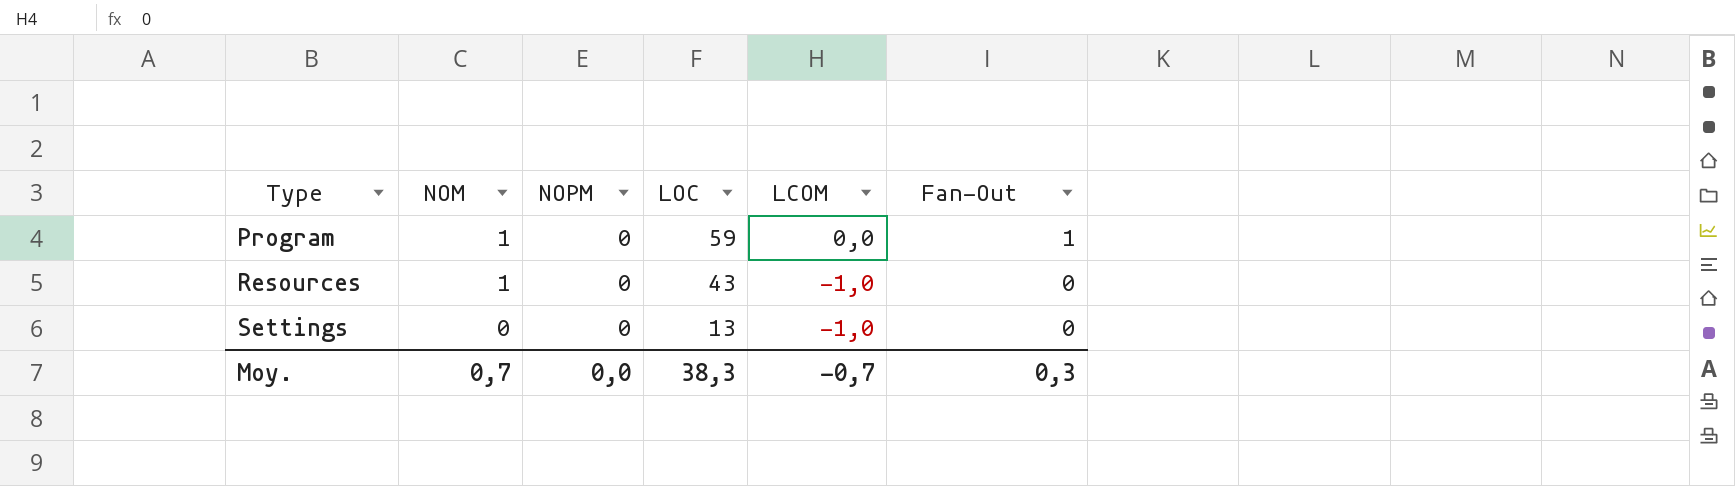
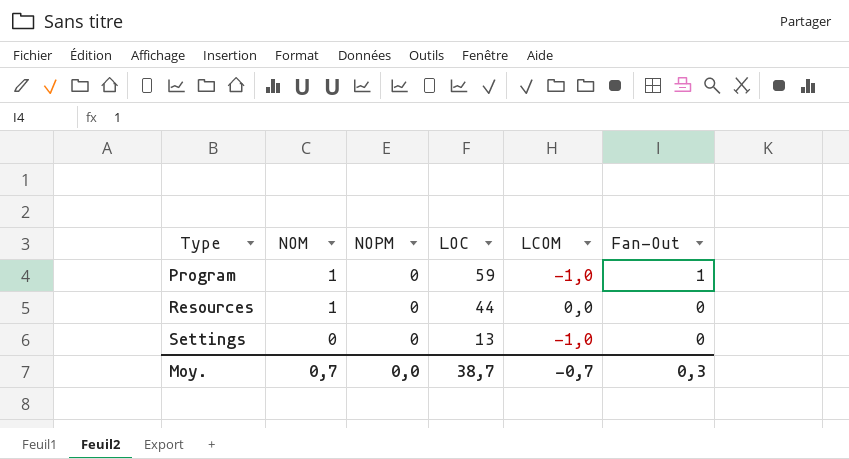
Program | LCOM: 0,0 -> -1,0
Resources | LOC: 43 -> 44
Resources | LCOM: -1,0 -> 0,0
Moy. | LOC: 38,3 -> 38,7

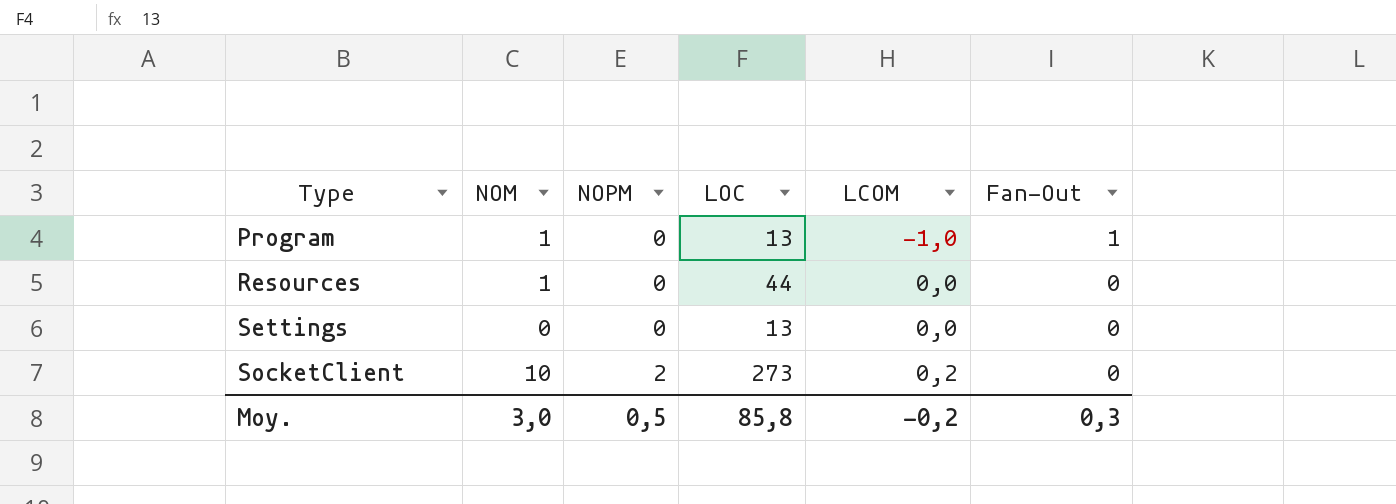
Program | LOC: 59 -> 13
Settings | LCOM: -1,0 -> 0,0
row SocketClient: none -> 10 | 2 | 273 | 0,2 | 0
Moy. | NOM: 0,7 -> 3,0
Moy. | NOPM: 0,0 -> 0,5
Moy. | LOC: 38,7 -> 85,8
Moy. | LCOM: -0,7 -> -0,2

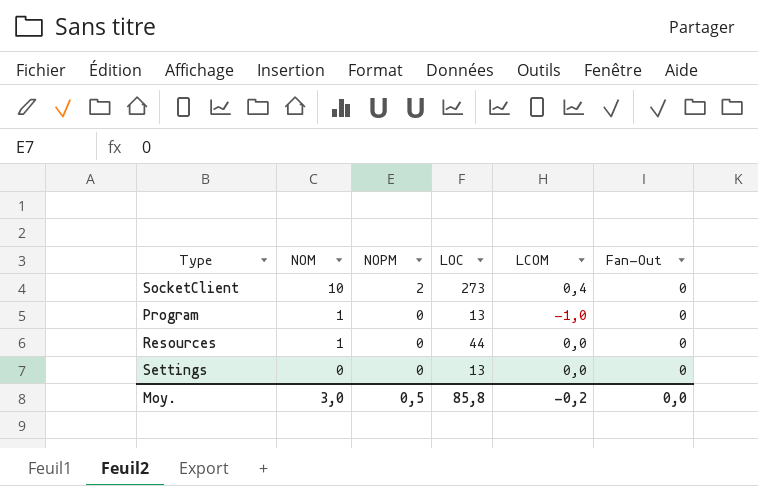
row order: Type ascending -> NOM descending
SocketClient | LCOM: 0,2 -> 0,4
Program | Fan-Out: 1 -> 0
Moy. | Fan-Out: 0,3 -> 0,0

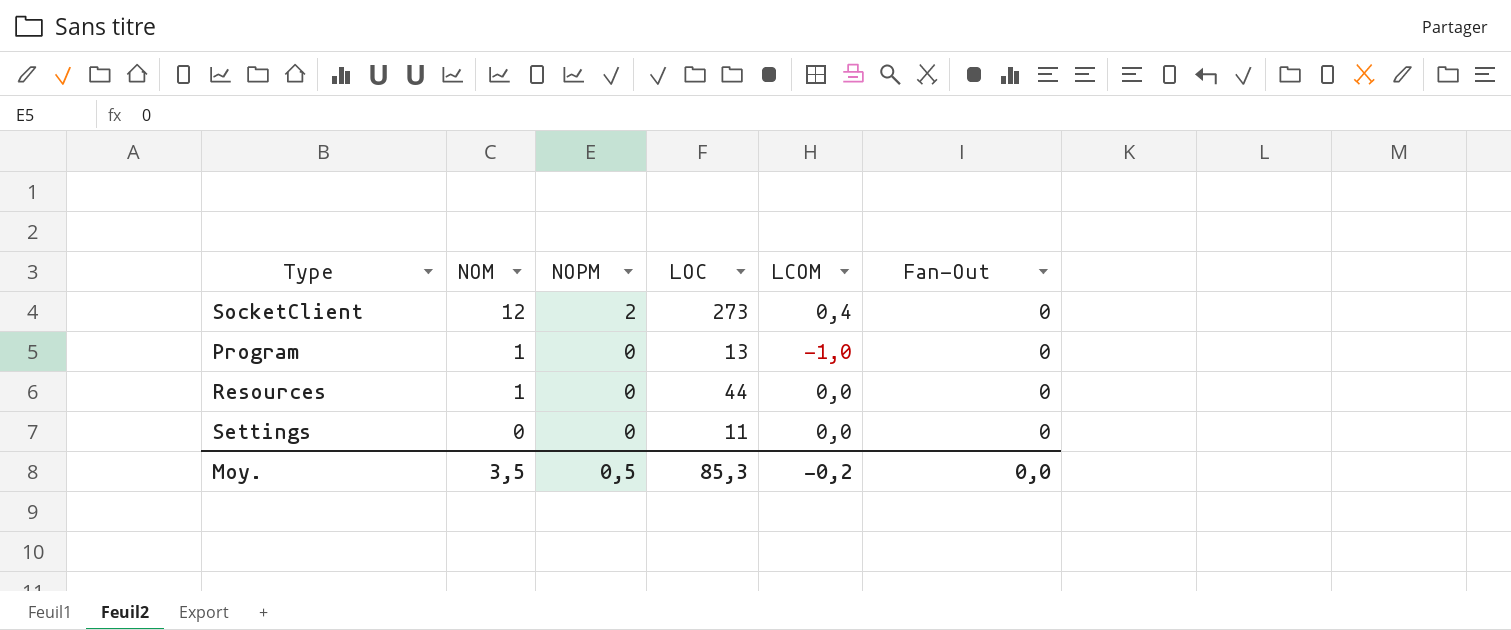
SocketClient | NOM: 10 -> 12
Settings | LOC: 13 -> 11
Moy. | NOM: 3,0 -> 3,5
Moy. | LOC: 85,8 -> 85,3

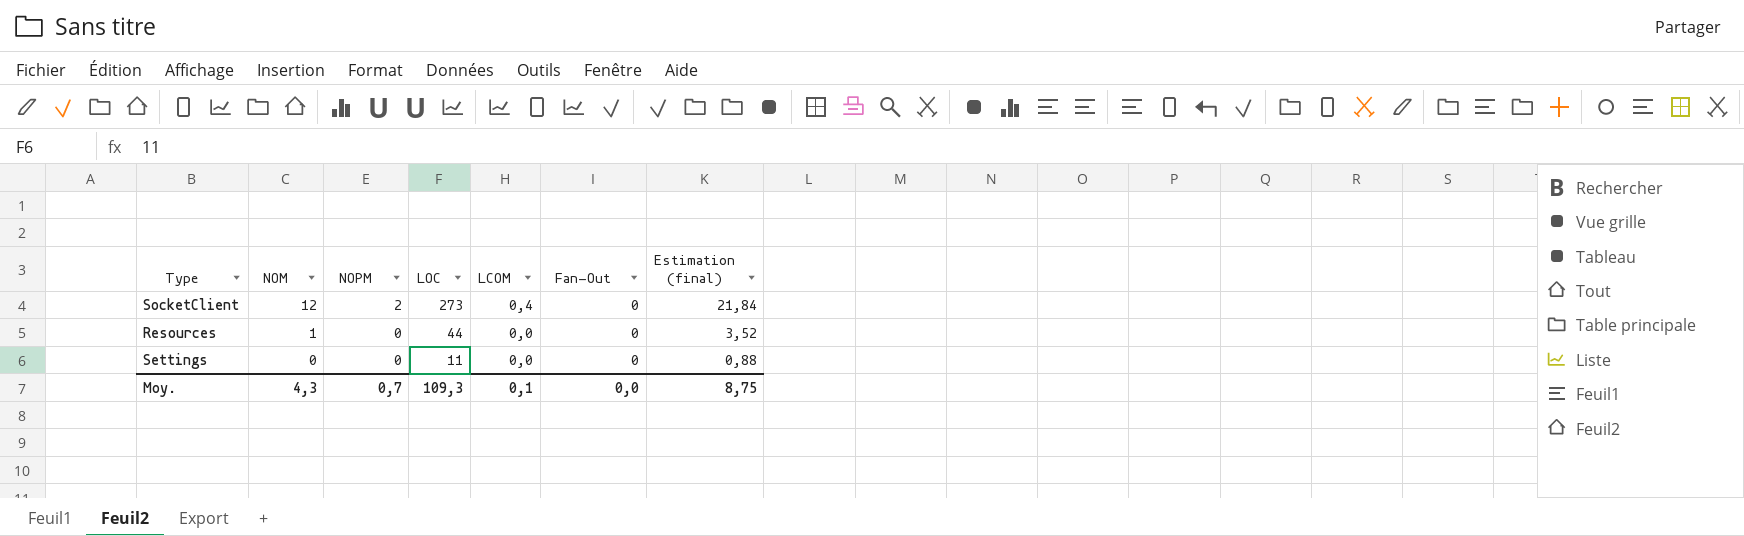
column Estimation (final) | formula: none -> [LOC] * 0,08
row Program: 1 | 0 | 13 | -1,0 | 0 -> none
Moy. | NOM: 3,5 -> 4,3
Moy. | NOPM: 0,5 -> 0,7
Moy. | LOC: 85,3 -> 109,3
Moy. | LCOM: -0,2 -> 0,1

